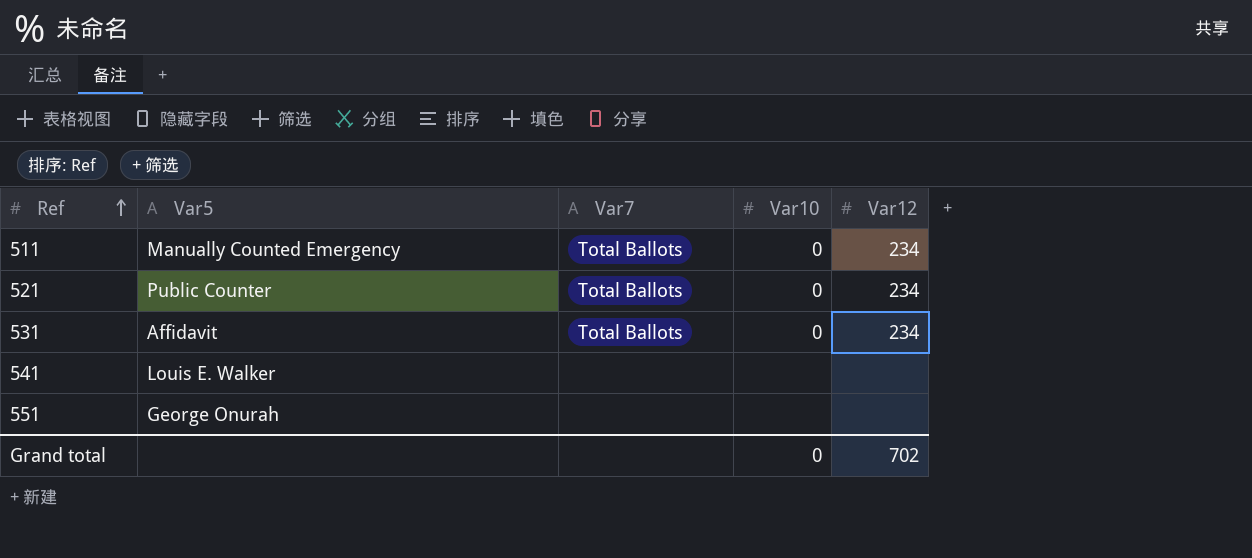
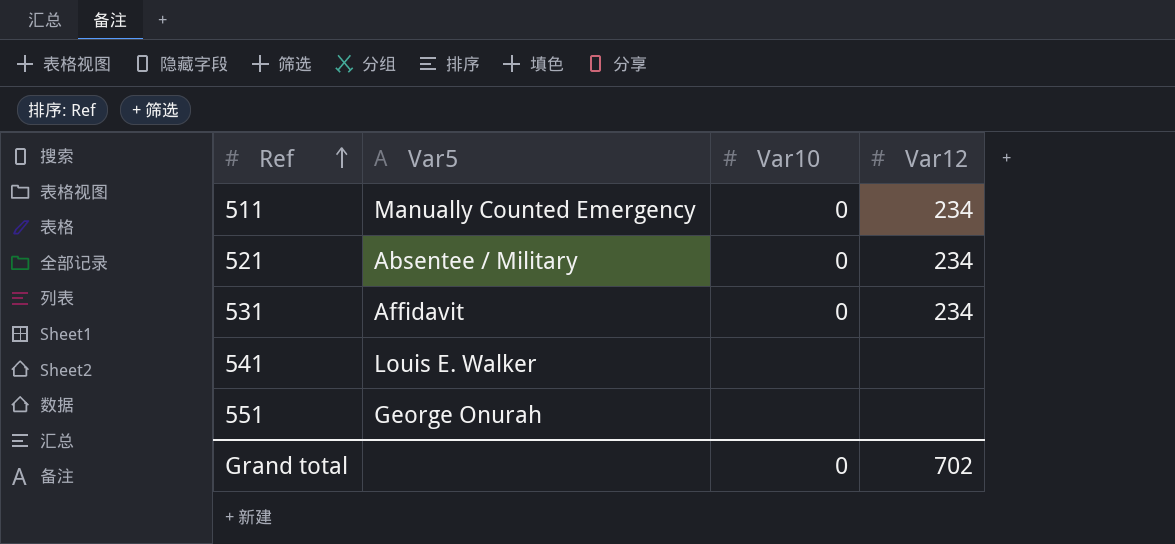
column Var7 | position: 3 -> none
521 | Var5: Public Counter -> Absentee / Military

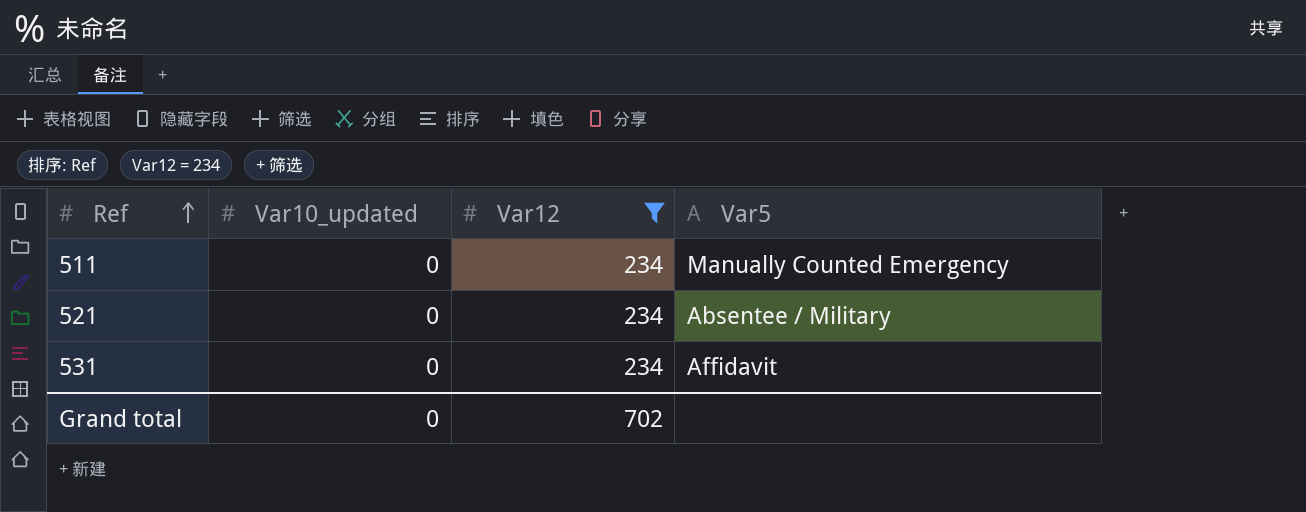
filter: none -> Var12 = 234
column name: Var10 -> Var10_updated
column Var5 | position: 2 -> 4

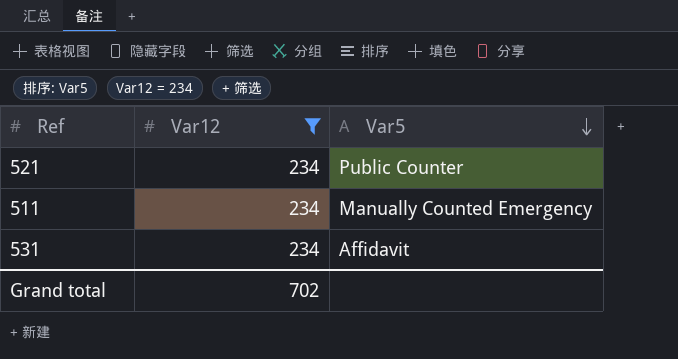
row order: Ref ascending -> Var5 descending
column Var10_updated | position: 2 -> none
521 | Var5: Absentee / Military -> Public Counter

